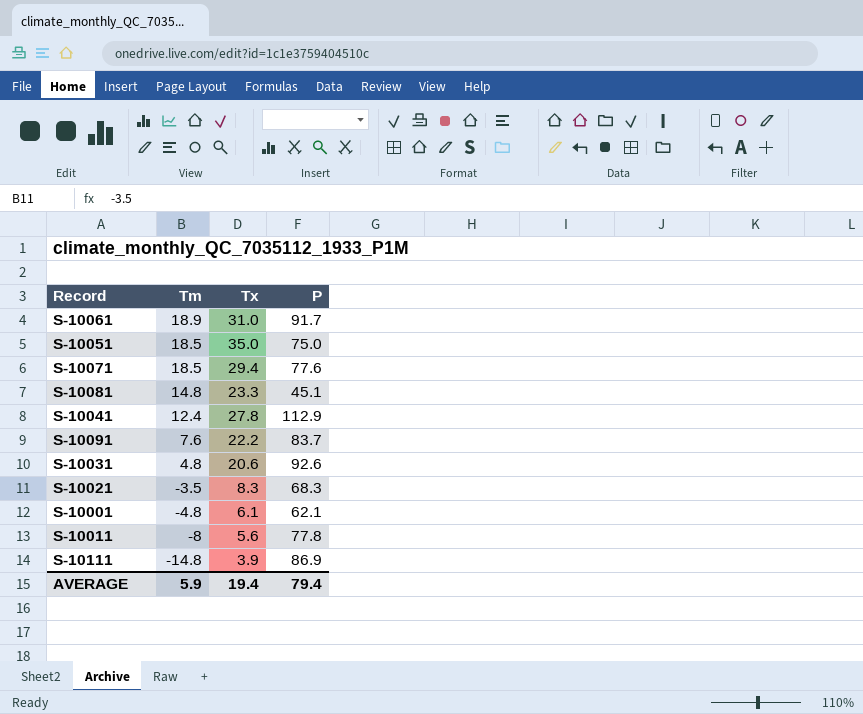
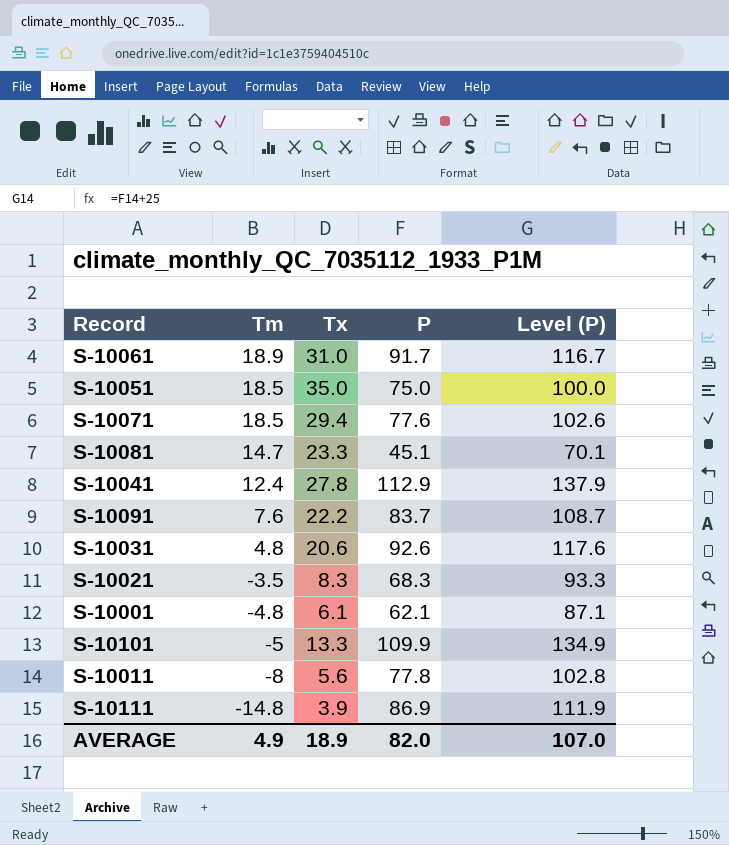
column Level (P) | formula: none -> [P] + 25
S-10081 | Tm: 14.8 -> 14.7
row S-10101: none -> -5 | 13.3 | 109.9 | 134.9
AVERAGE | Tm: 5.9 -> 4.9
AVERAGE | Tx: 19.4 -> 18.9
AVERAGE | P: 79.4 -> 82.0

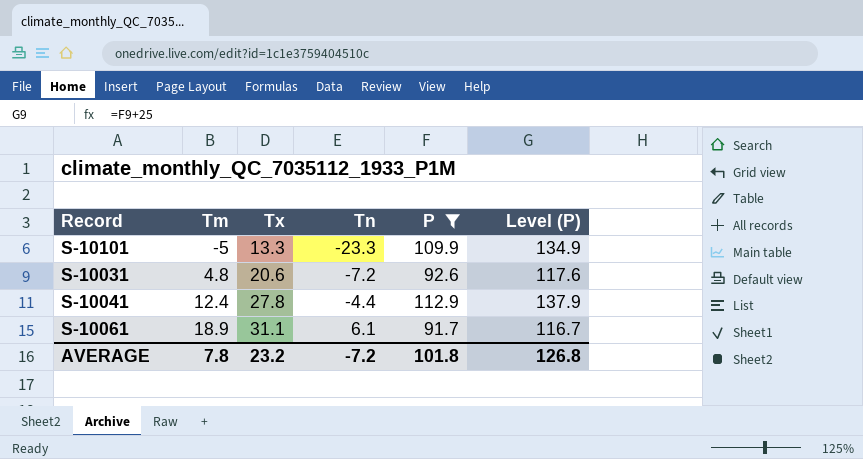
filter: none -> P >= 91.7
row order: Tm descending -> Tm ascending
column Tn | position: none -> 4
S-10061 | Tx: 31.0 -> 31.1
AVERAGE | Tm: 4.9 -> 7.8
AVERAGE | Tx: 18.9 -> 23.2
AVERAGE | P: 82.0 -> 101.8
AVERAGE | Level (P): 107.0 -> 126.8

